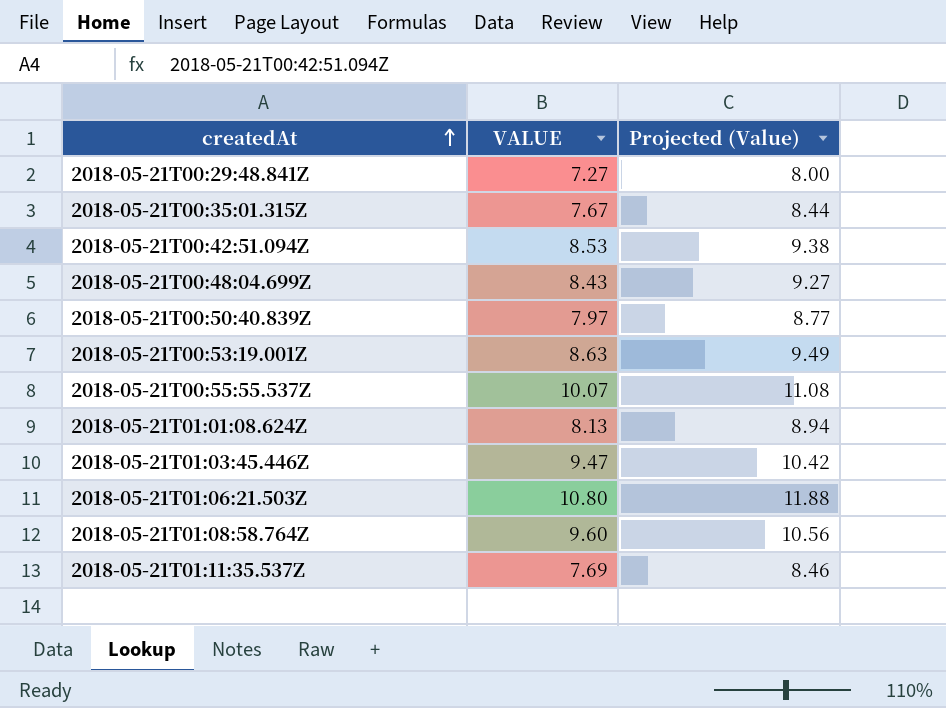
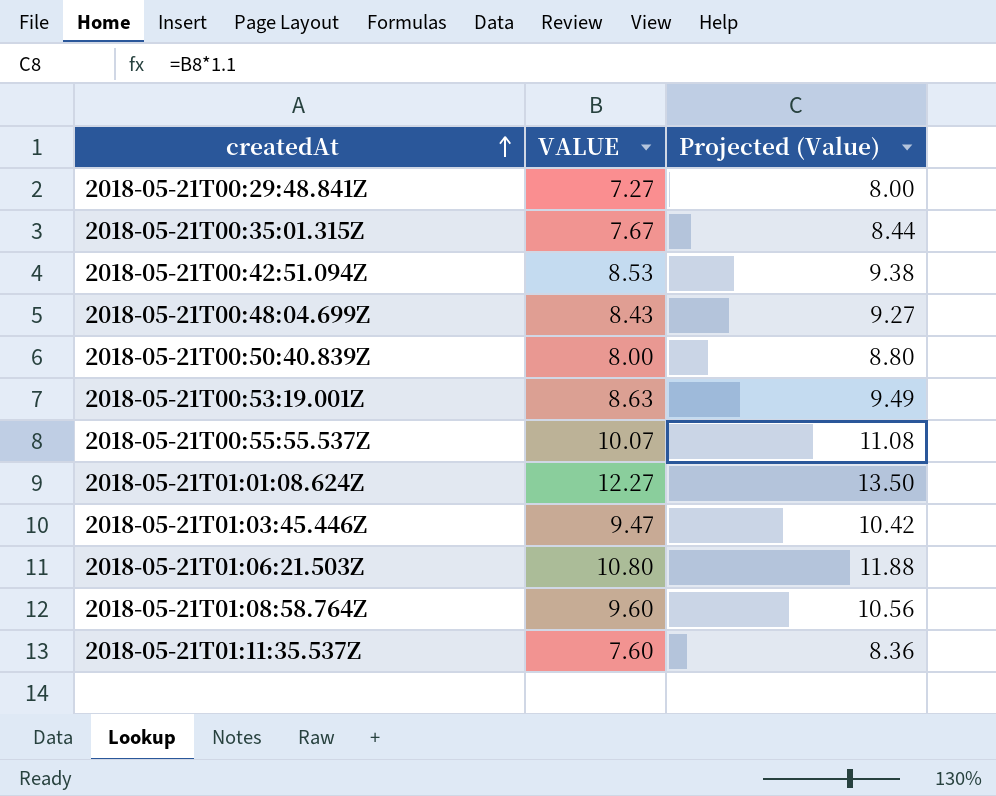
2018-05-21T00:50:40.839Z | VALUE: 7.97 -> 8.00
2018-05-21T00:50:40.839Z | Projected (Value): 8.77 -> 8.80
2018-05-21T01:01:08.624Z | VALUE: 8.13 -> 12.27
2018-05-21T01:01:08.624Z | Projected (Value): 8.94 -> 13.50
2018-05-21T01:11:35.537Z | VALUE: 7.69 -> 7.60
2018-05-21T01:11:35.537Z | Projected (Value): 8.46 -> 8.36

